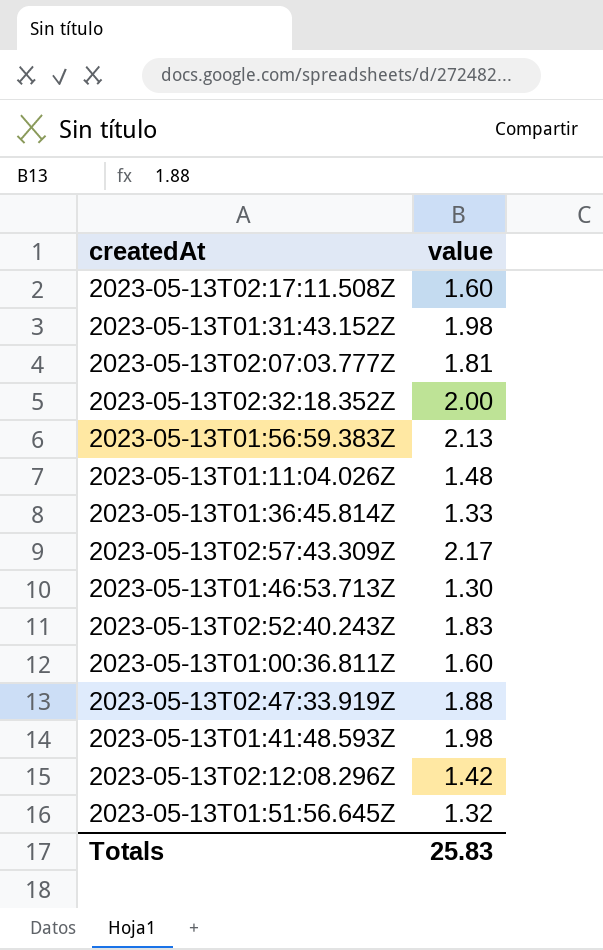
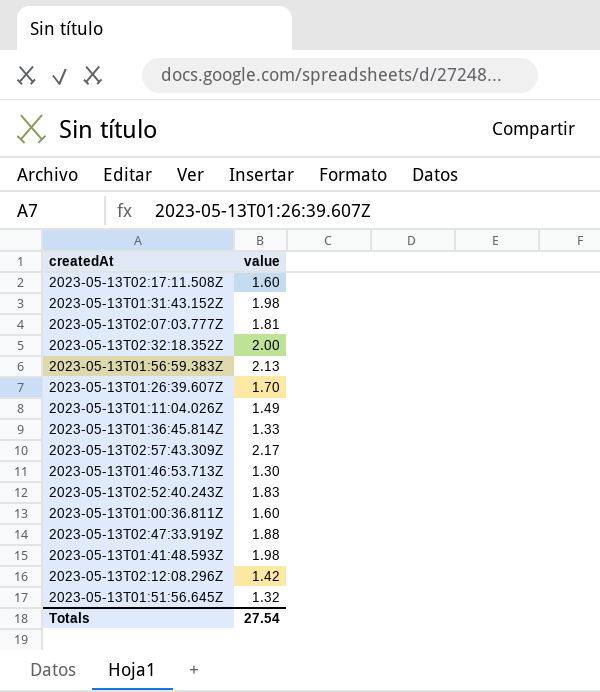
row 2023-05-13T01:26:39.607Z: none -> 1.70
2023-05-13T01:11:04.026Z | value: 1.48 -> 1.49
Totals | value: 25.83 -> 27.54

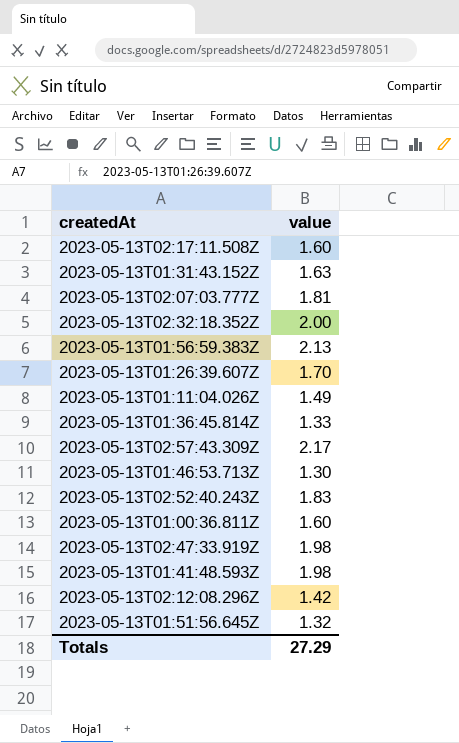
2023-05-13T01:31:43.152Z | value: 1.98 -> 1.63
2023-05-13T02:47:33.919Z | value: 1.88 -> 1.98
Totals | value: 27.54 -> 27.29

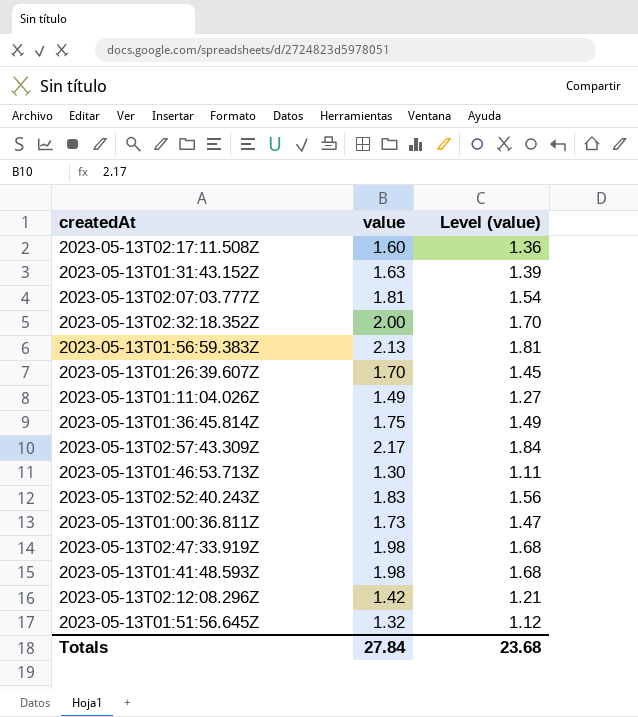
column Level (value) | formula: none -> [value] * 0.85
2023-05-13T01:36:45.814Z | value: 1.33 -> 1.75
2023-05-13T01:00:36.811Z | value: 1.60 -> 1.73
Totals | value: 27.29 -> 27.84

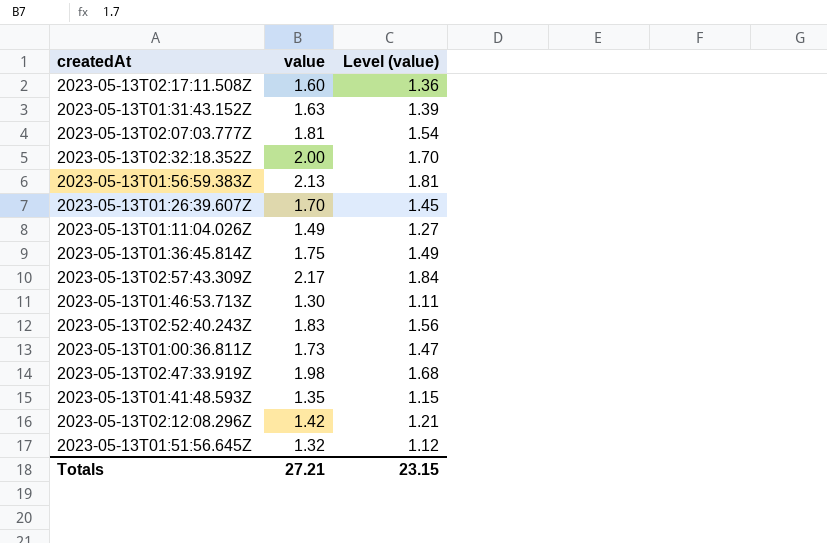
2023-05-13T01:41:48.593Z | value: 1.98 -> 1.35
2023-05-13T01:41:48.593Z | Level (value): 1.68 -> 1.15
Totals | value: 27.84 -> 27.21
Totals | Level (value): 23.68 -> 23.15

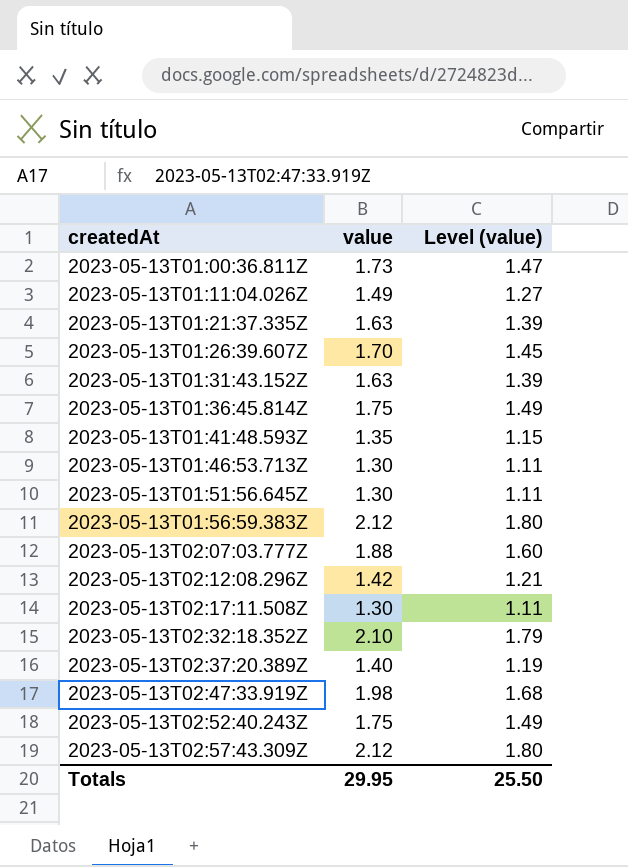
row order: none -> createdAt ascending
row 2023-05-13T01:21:37.335Z: none -> 1.63 | 1.39
2023-05-13T01:51:56.645Z | value: 1.32 -> 1.30
2023-05-13T01:51:56.645Z | Level (value): 1.12 -> 1.11
2023-05-13T01:56:59.383Z | value: 2.13 -> 2.12
2023-05-13T01:56:59.383Z | Level (value): 1.81 -> 1.80
2023-05-13T02:07:03.777Z | value: 1.81 -> 1.88
2023-05-13T02:07:03.777Z | Level (value): 1.54 -> 1.60
2023-05-13T02:17:11.508Z | value: 1.60 -> 1.30
2023-05-13T02:17:11.508Z | Level (value): 1.36 -> 1.11
2023-05-13T02:32:18.352Z | value: 2.00 -> 2.10
2023-05-13T02:32:18.352Z | Level (value): 1.70 -> 1.79
row 2023-05-13T02:37:20.389Z: none -> 1.40 | 1.19
2023-05-13T02:52:40.243Z | value: 1.83 -> 1.75
2023-05-13T02:52:40.243Z | Level (value): 1.56 -> 1.49
2023-05-13T02:57:43.309Z | value: 2.17 -> 2.12
2023-05-13T02:57:43.309Z | Level (value): 1.84 -> 1.80
Totals | value: 27.21 -> 29.95
Totals | Level (value): 23.15 -> 25.50

